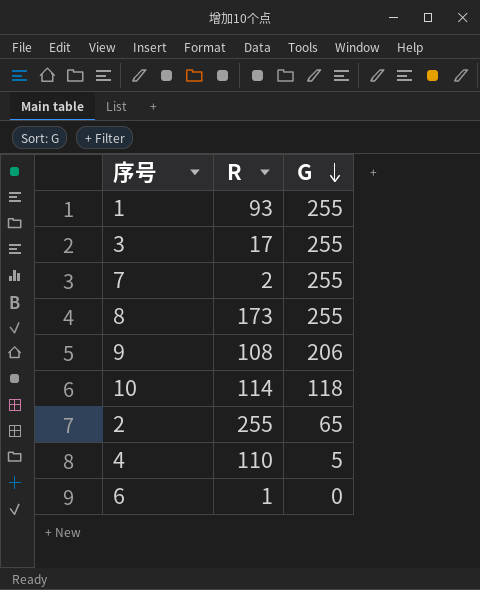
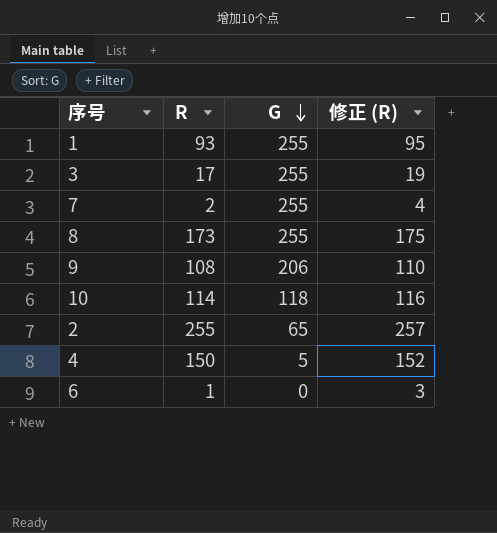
column 修正 (R) | formula: none -> [R] + 2
4 | R: 110 -> 150

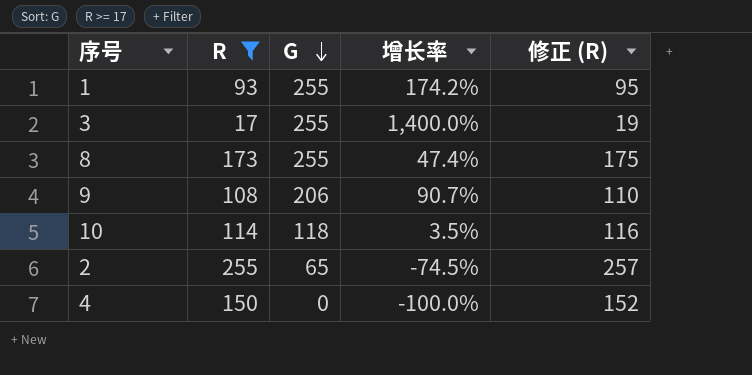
filter: none -> R >= 17
column 增长率 | formula: none -> ([G] - [R]) / [R]
4 | G: 5 -> 0

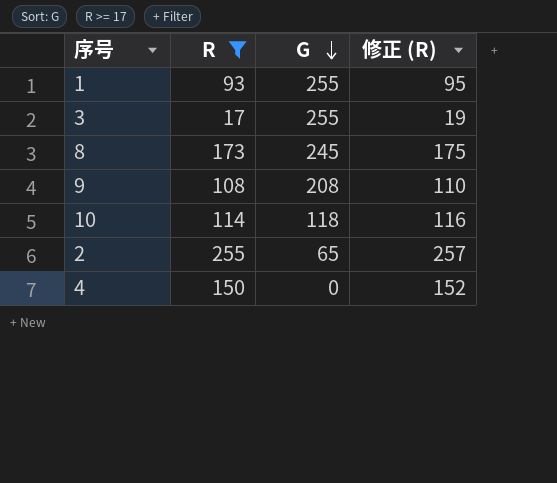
column 增长率 | formula: ([G] - [R]) / [R] -> none
8 | G: 255 -> 245
9 | G: 206 -> 208

